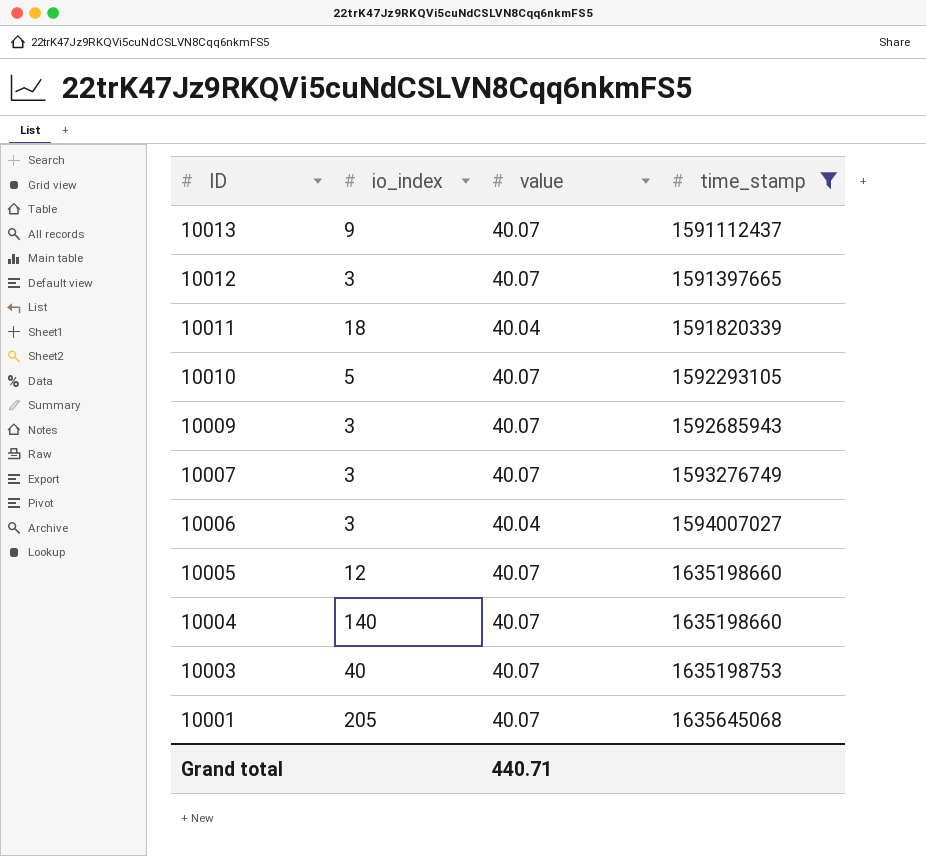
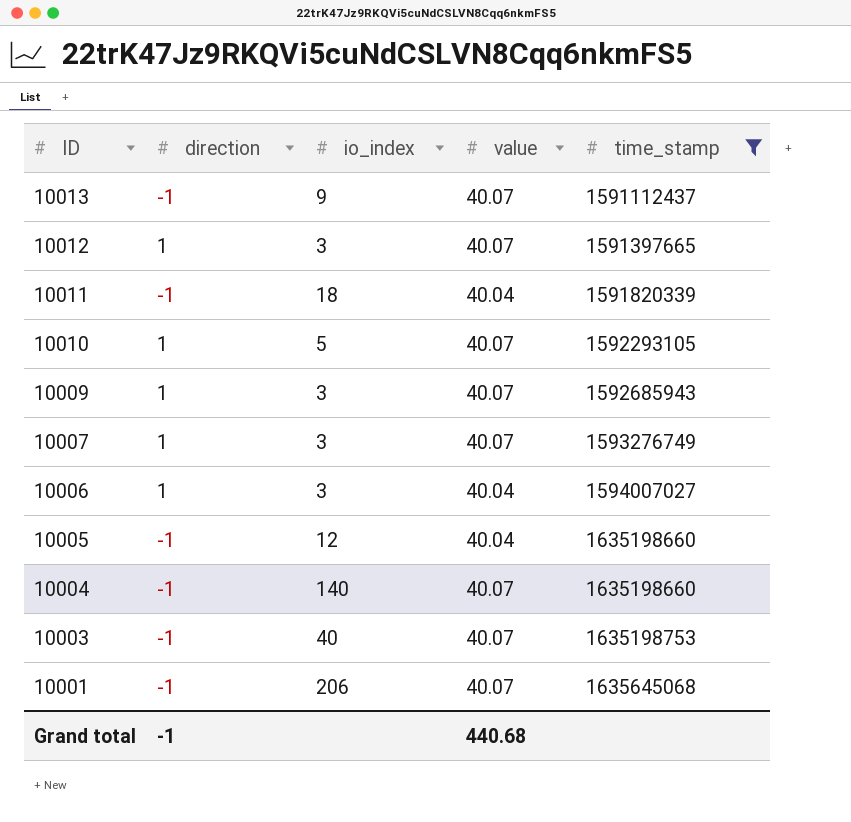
column direction | position: none -> 2
10005 | value: 40.07 -> 40.04
10001 | io_index: 205 -> 206
Grand total | value: 440.71 -> 440.68

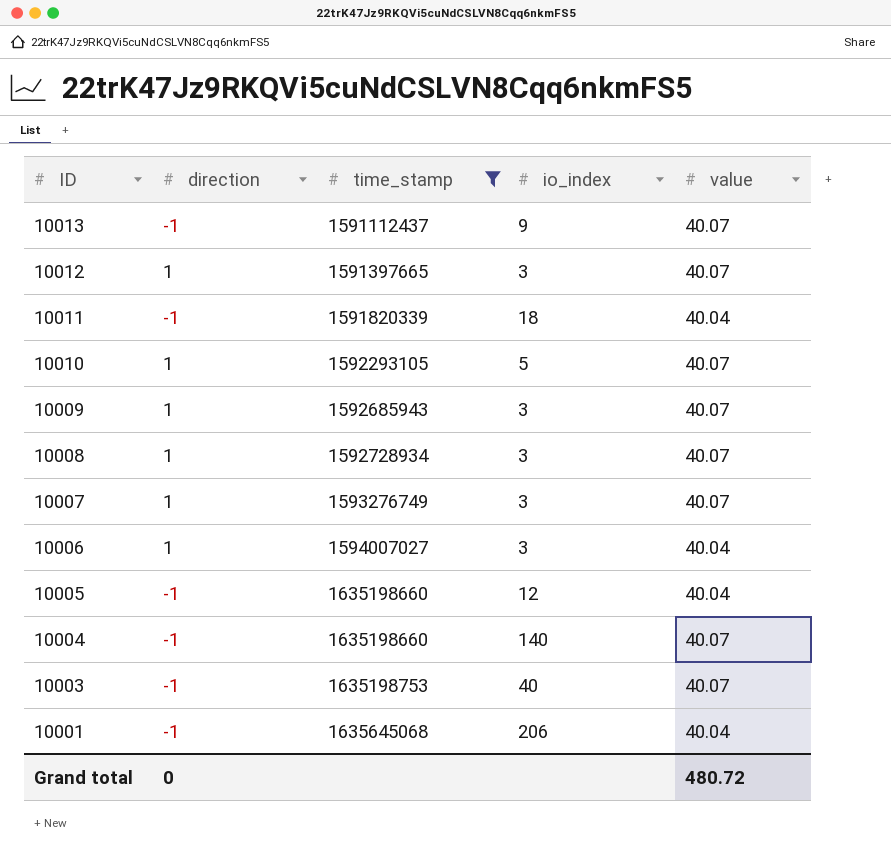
column time_stamp | position: 5 -> 3
row 10008: none -> 1 | 1592728934 | 3 | 40.07
10001 | value: 40.07 -> 40.04
Grand total | direction: -1 -> 0
Grand total | value: 440.68 -> 480.72

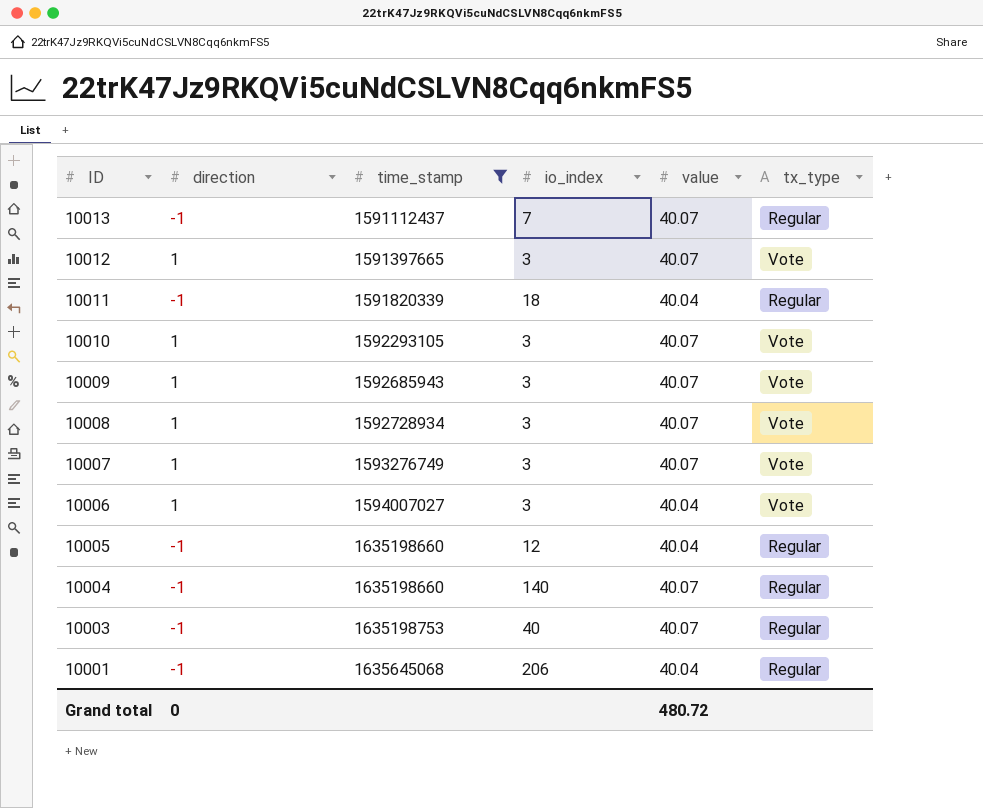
column tx_type | position: none -> 6
10013 | io_index: 9 -> 7
10010 | io_index: 5 -> 3

